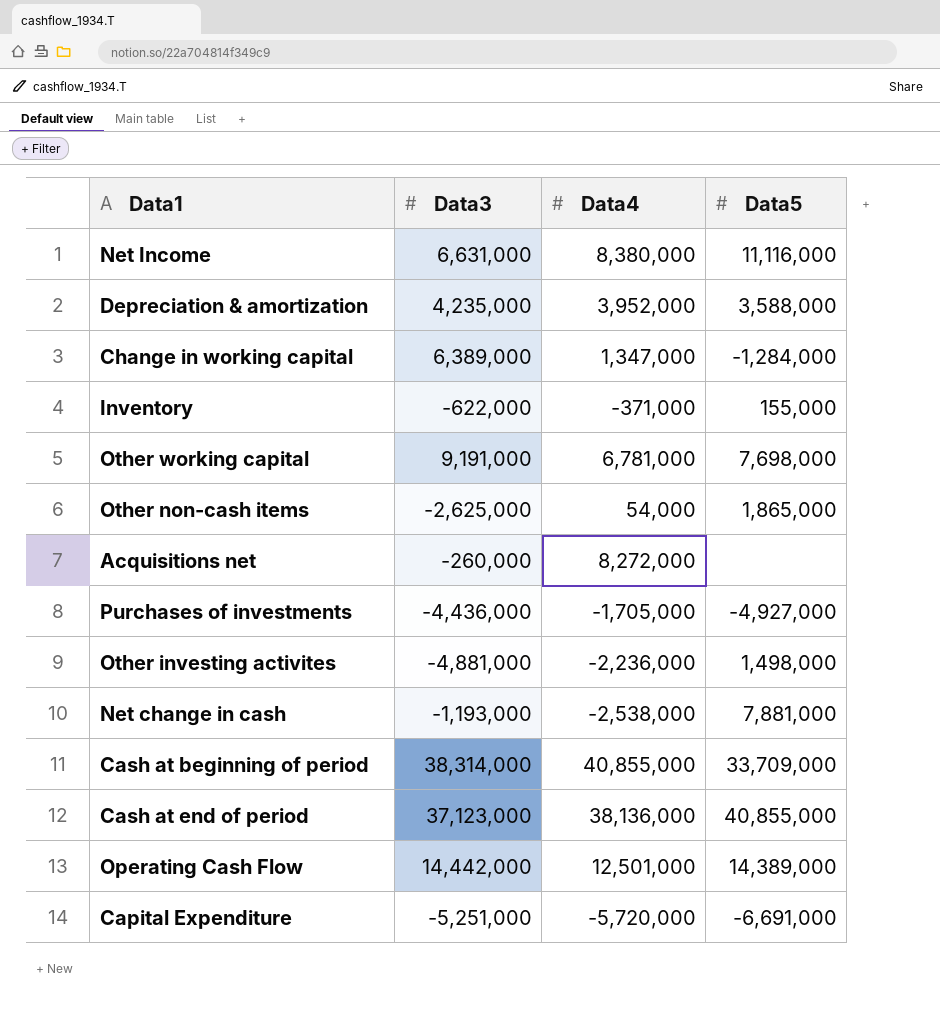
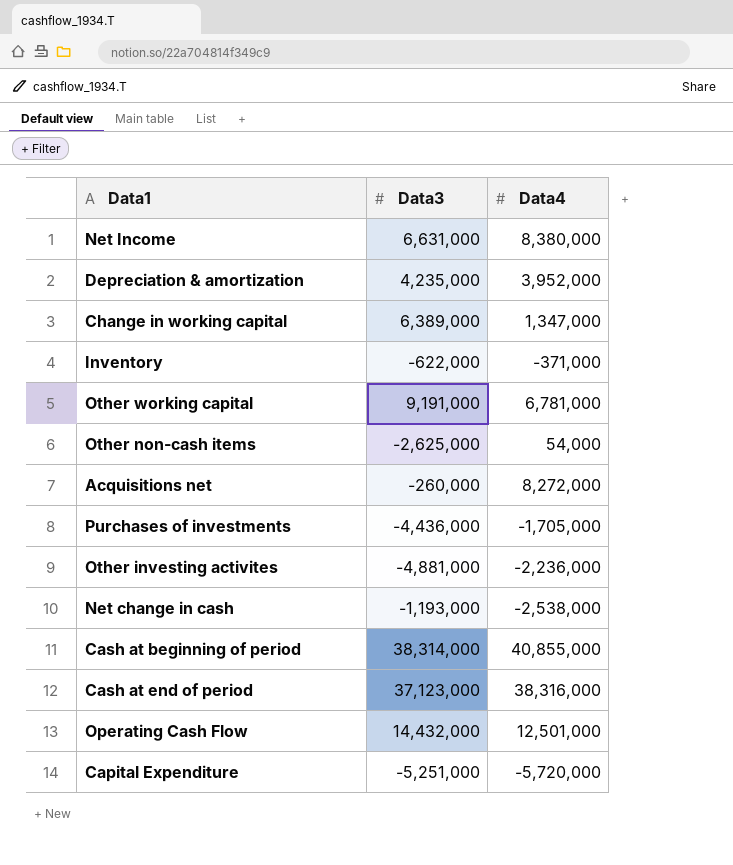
column Data5 | position: 4 -> none
Cash at end of period | Data4: 38,136,000 -> 38,316,000
Operating Cash Flow | Data3: 14,442,000 -> 14,432,000

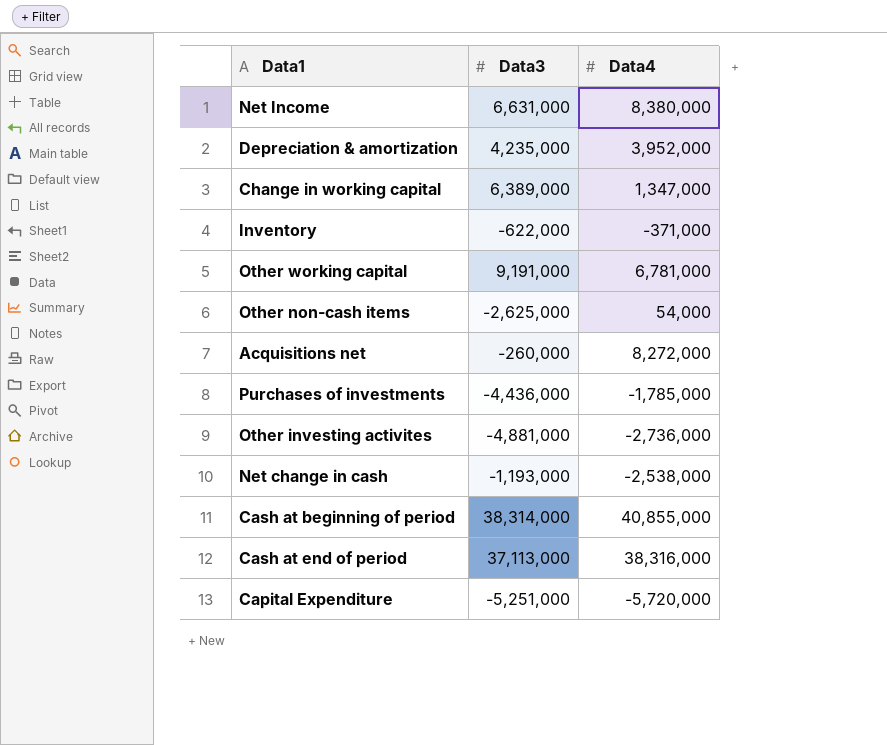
row Operating Cash Flow: 14,432,000 | 12,501,000 -> none
Purchases of investments | Data4: -1,705,000 -> -1,785,000
Other investing activites | Data4: -2,236,000 -> -2,736,000
Cash at end of period | Data3: 37,123,000 -> 37,113,000

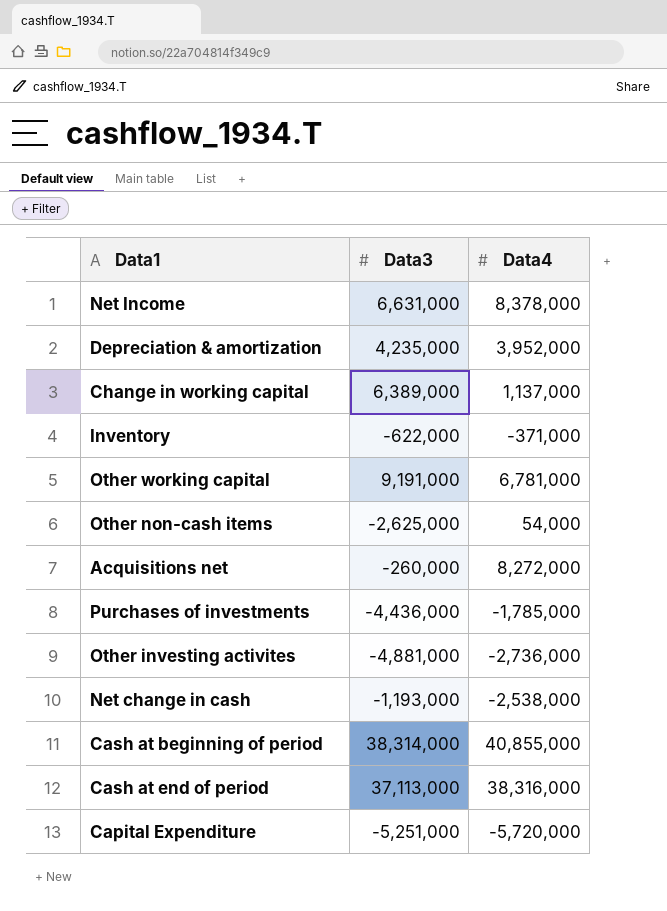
Net Income | Data4: 8,380,000 -> 8,378,000
Change in working capital | Data4: 1,347,000 -> 1,137,000

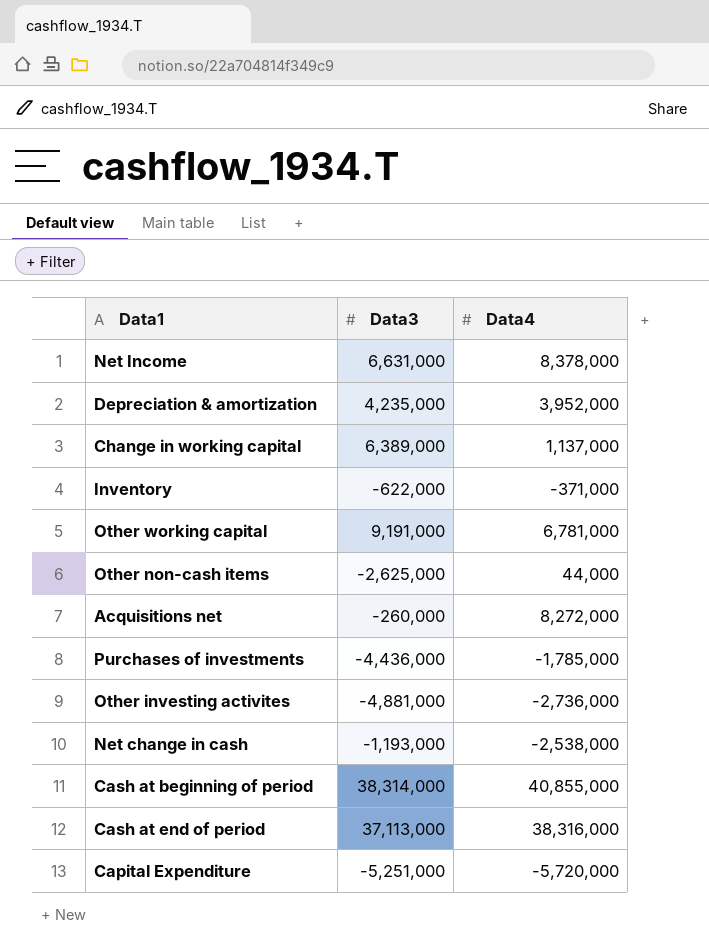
Other non-cash items | Data4: 54,000 -> 44,000

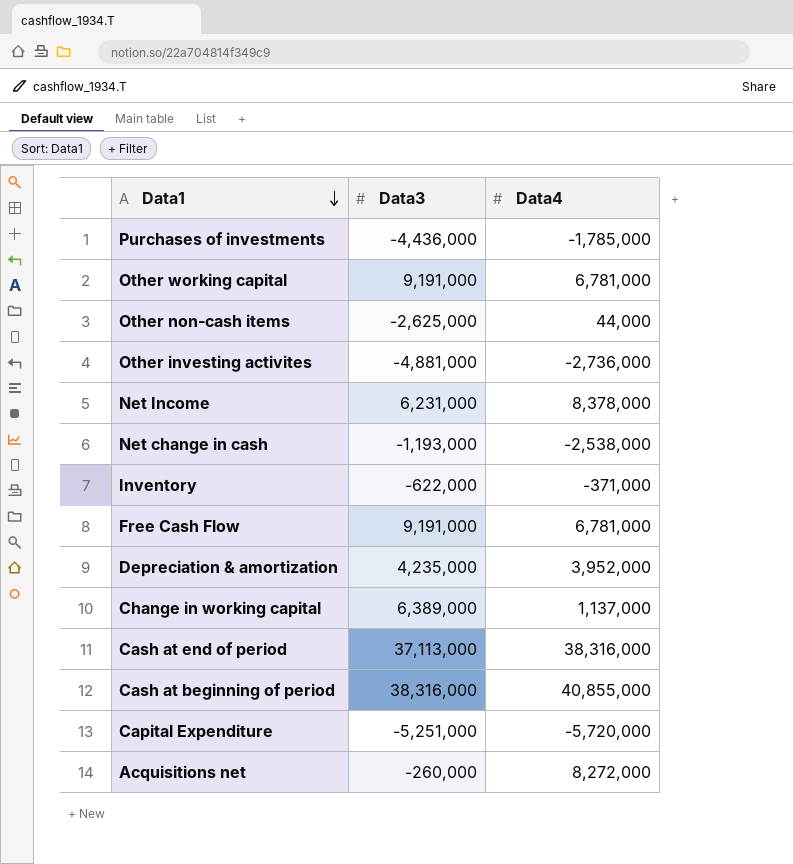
row order: none -> Data1 descending
Net Income | Data3: 6,631,000 -> 6,231,000
row Free Cash Flow: none -> 9,191,000 | 6,781,000
Cash at beginning of period | Data3: 38,314,000 -> 38,316,000

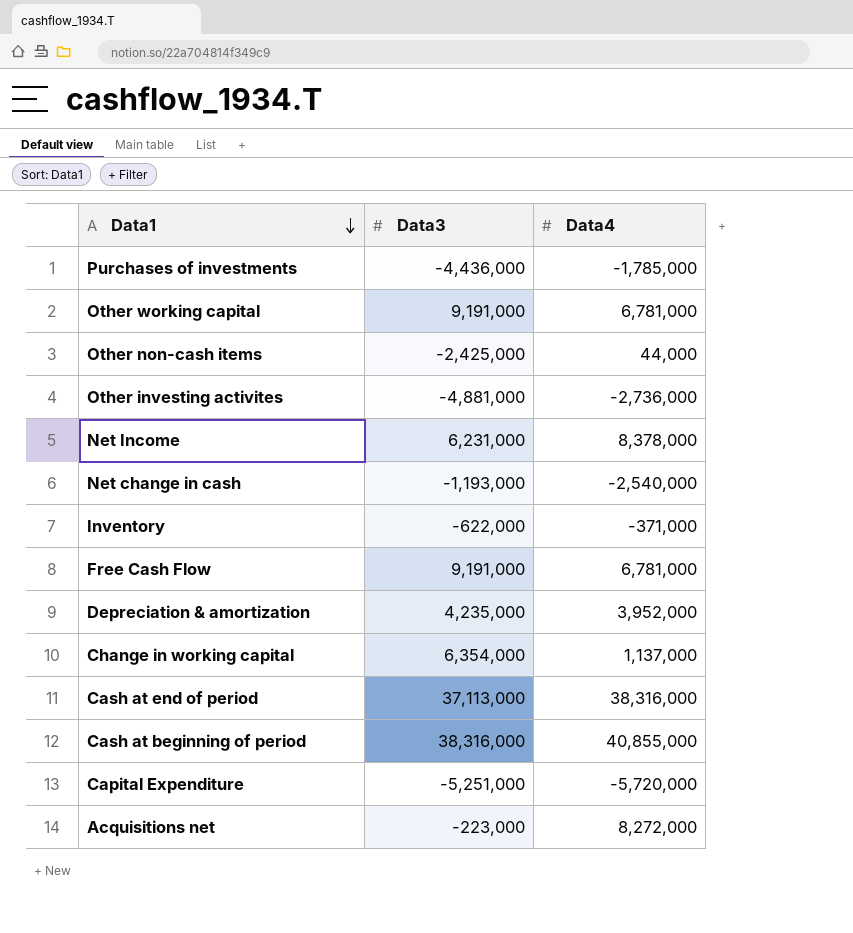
Other non-cash items | Data3: -2,625,000 -> -2,425,000
Net change in cash | Data4: -2,538,000 -> -2,540,000
Change in working capital | Data3: 6,389,000 -> 6,354,000
Acquisitions net | Data3: -260,000 -> -223,000

